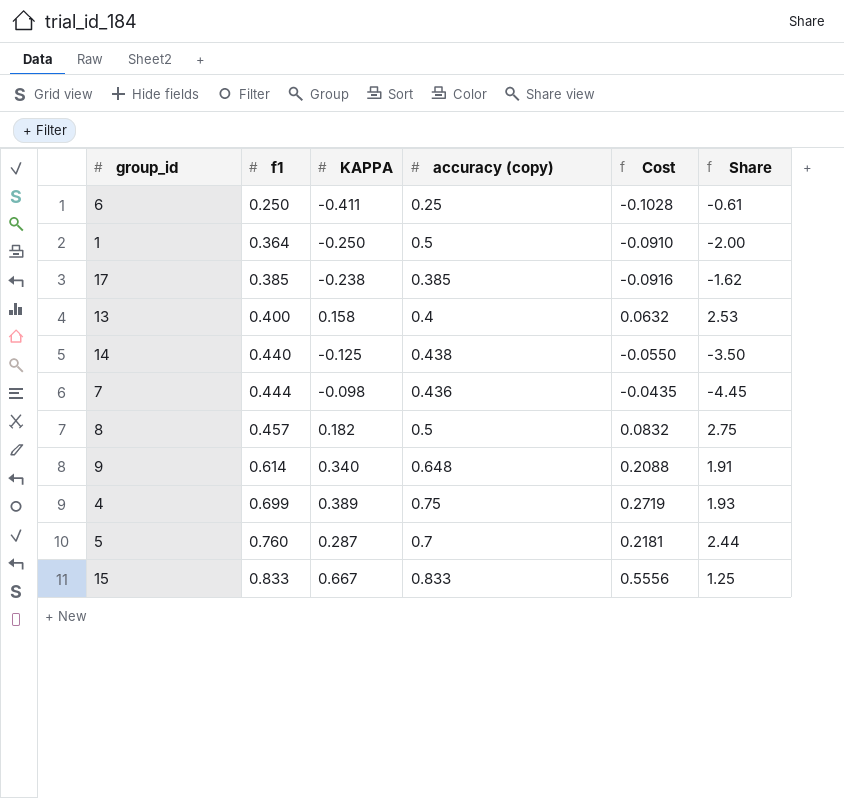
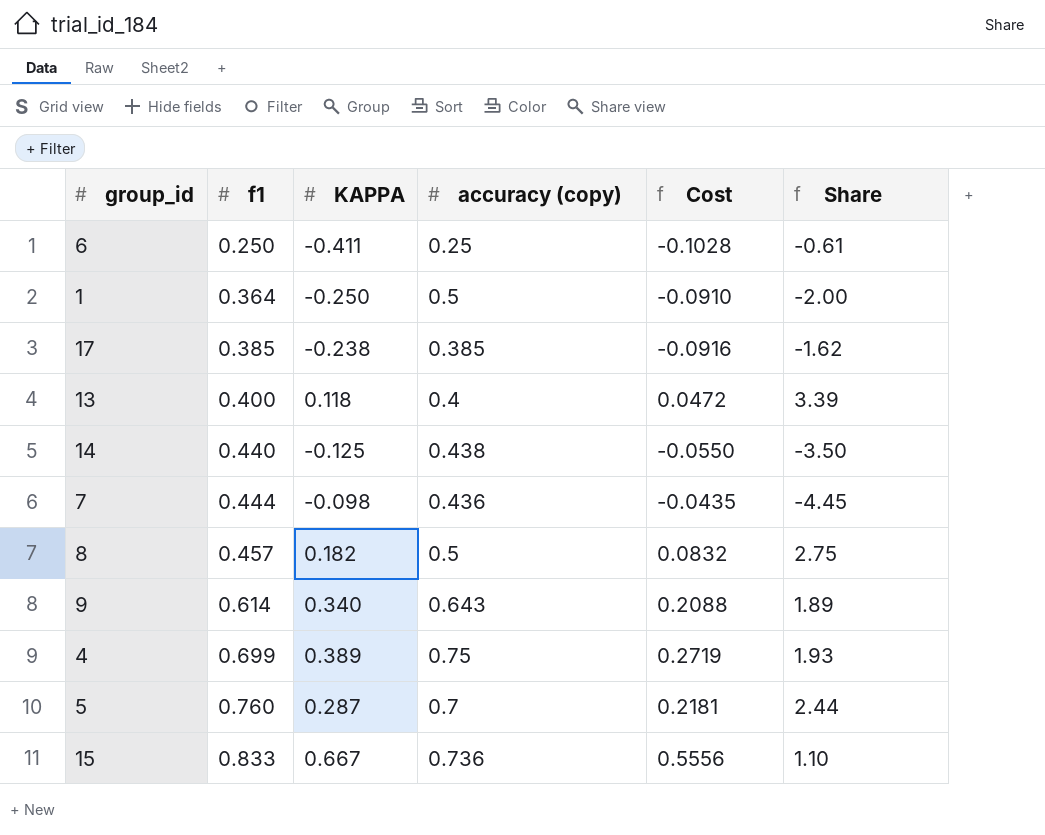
13 | KAPPA: 0.158 -> 0.118
13 | Cost: 0.0632 -> 0.0472
13 | Share: 2.53 -> 3.39
9 | accuracy (copy): 0.648 -> 0.643
9 | Share: 1.91 -> 1.89
15 | accuracy (copy): 0.833 -> 0.736
15 | Share: 1.25 -> 1.10

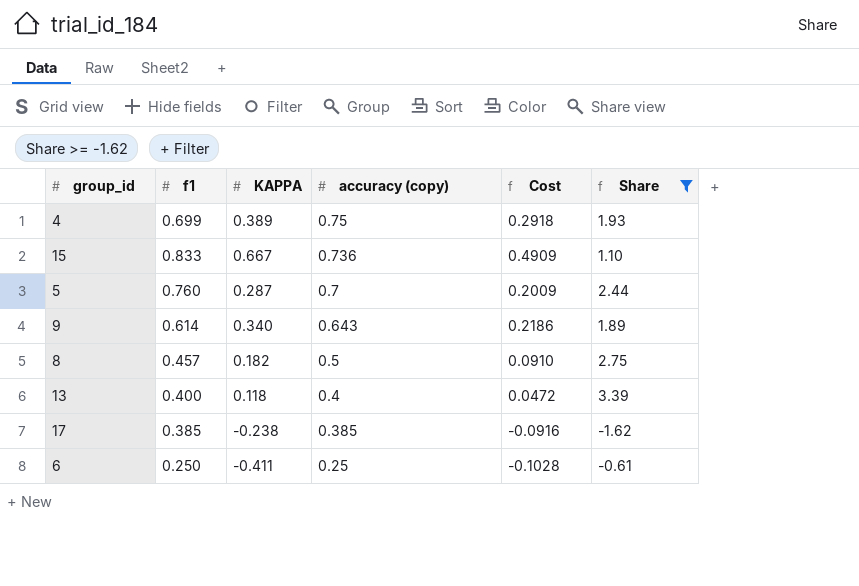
filter: none -> Share >= -1.62
row order: f1 ascending -> accuracy (copy) descending
column Cost | formula: [f1] * [KAPPA] -> [KAPPA] * [accuracy (copy)]

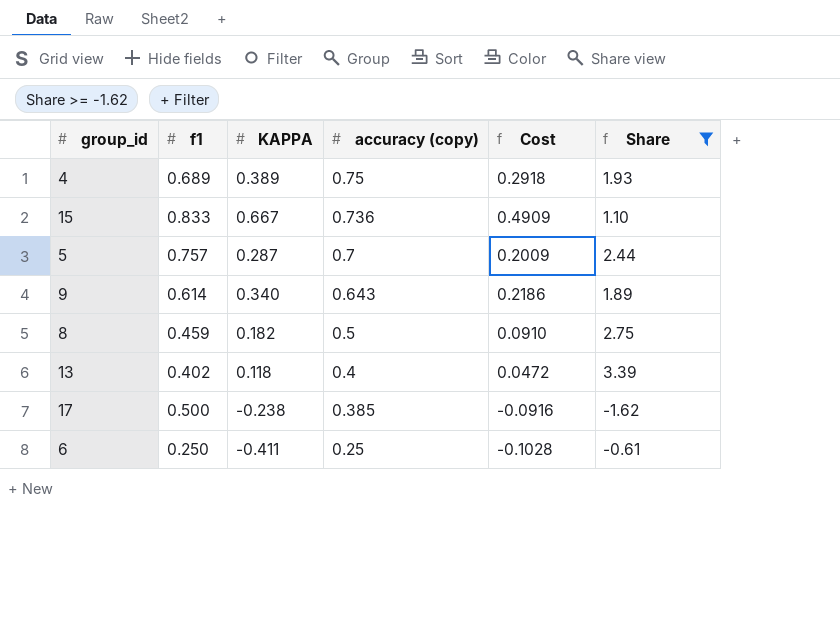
4 | f1: 0.699 -> 0.689
5 | f1: 0.760 -> 0.757
8 | f1: 0.457 -> 0.459
13 | f1: 0.400 -> 0.402
17 | f1: 0.385 -> 0.500

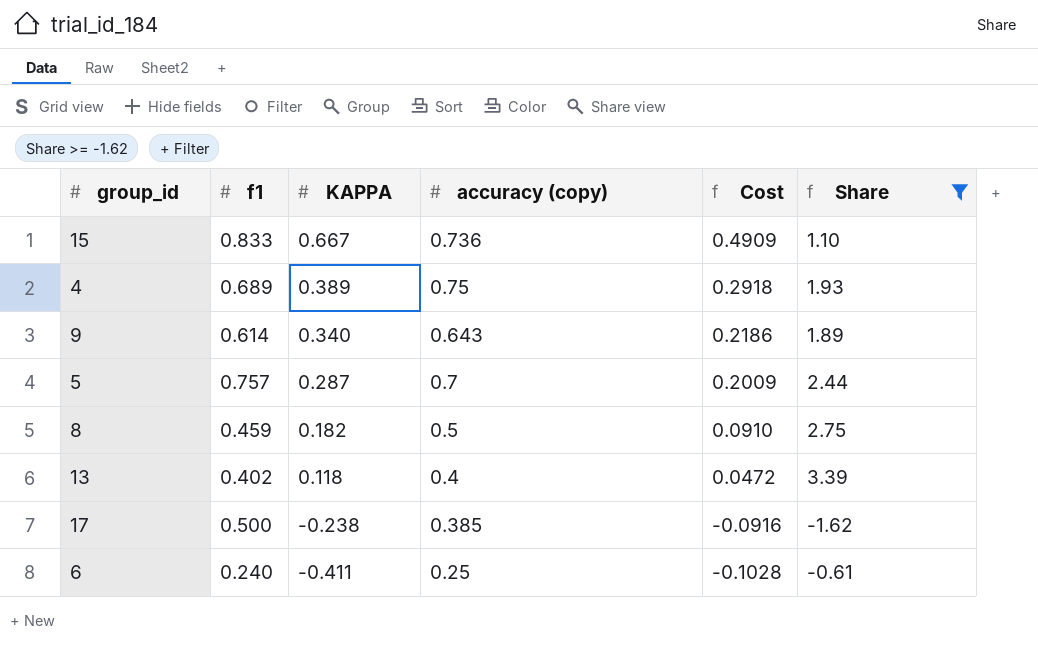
row order: accuracy (copy) descending -> KAPPA descending
6 | f1: 0.250 -> 0.240

